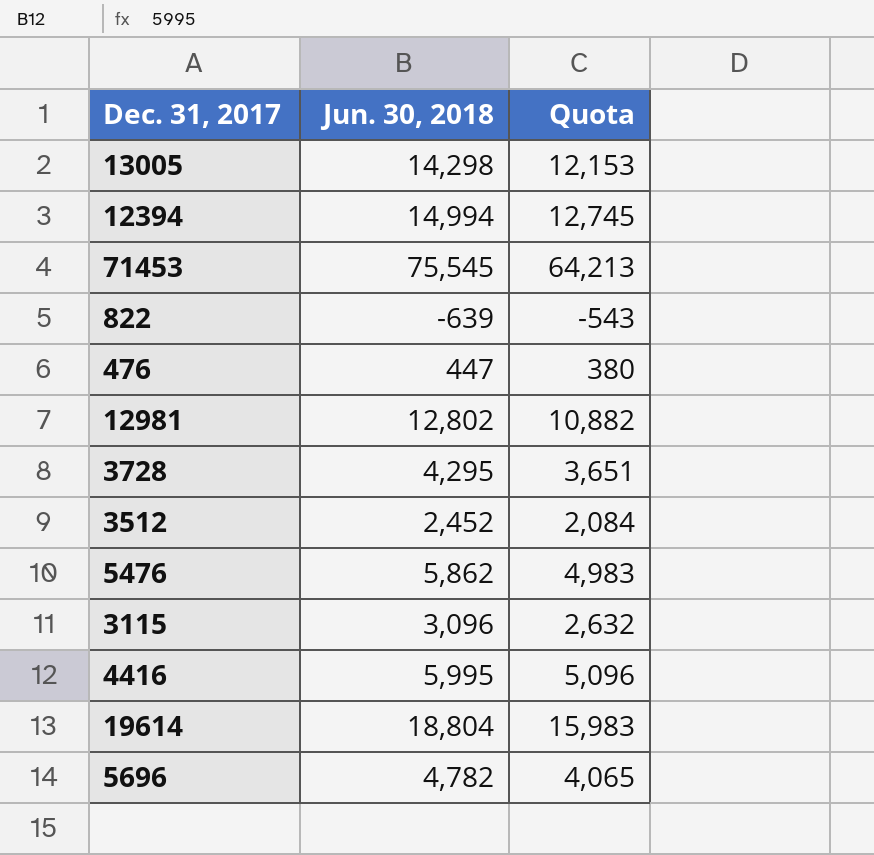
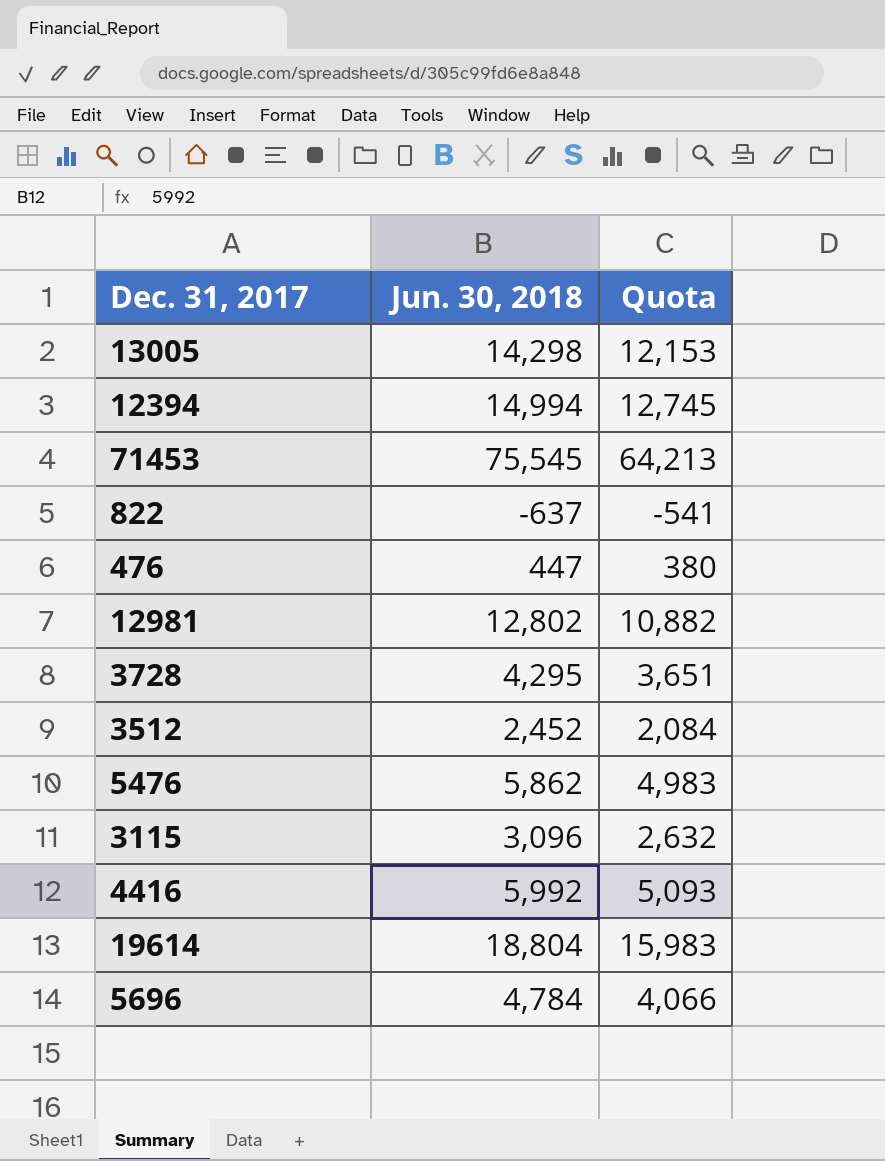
822 | Jun. 30, 2018: -639 -> -637
822 | Quota: -543 -> -541
4416 | Jun. 30, 2018: 5,995 -> 5,992
4416 | Quota: 5,096 -> 5,093
5696 | Jun. 30, 2018: 4,782 -> 4,784
5696 | Quota: 4,065 -> 4,066

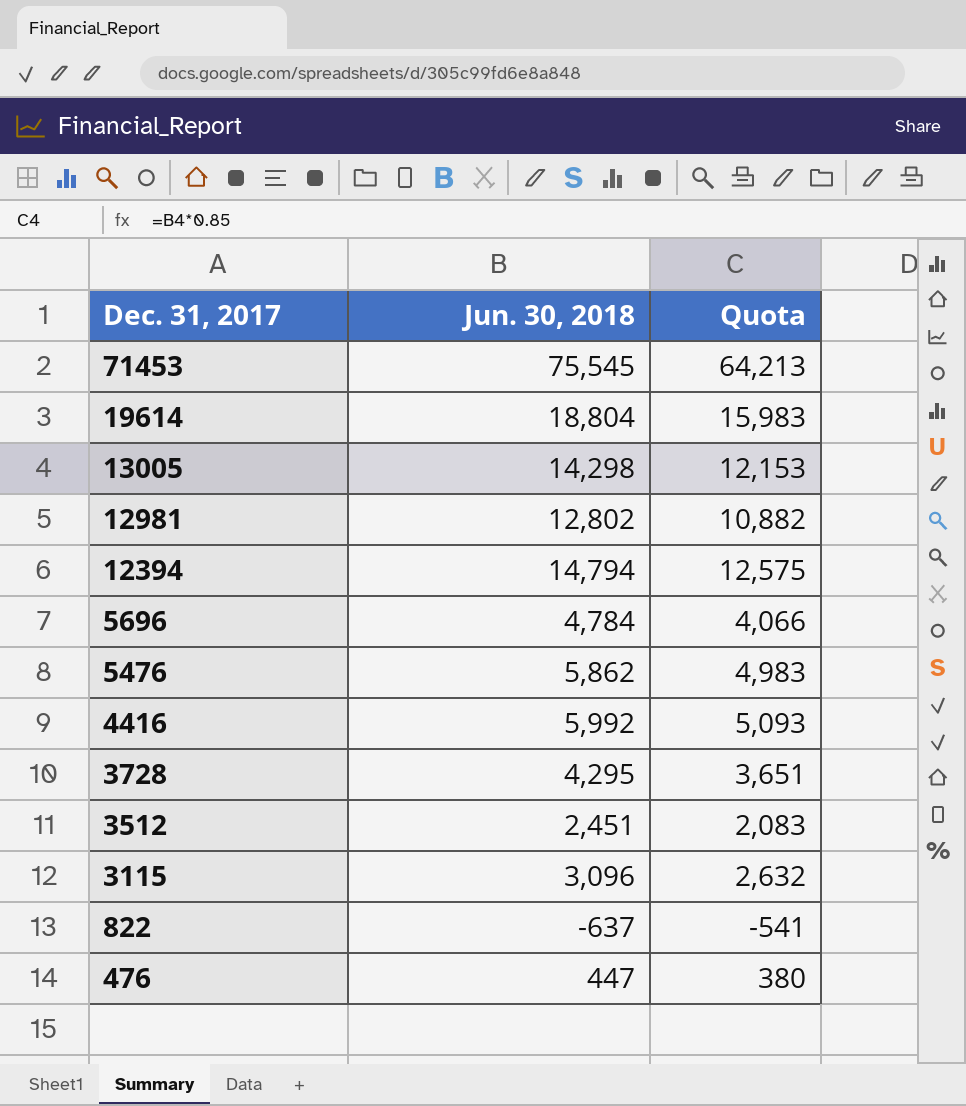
row order: none -> Dec. 31, 2017 descending
12394 | Jun. 30, 2018: 14,994 -> 14,794
12394 | Quota: 12,745 -> 12,575
3512 | Jun. 30, 2018: 2,452 -> 2,451
3512 | Quota: 2,084 -> 2,083

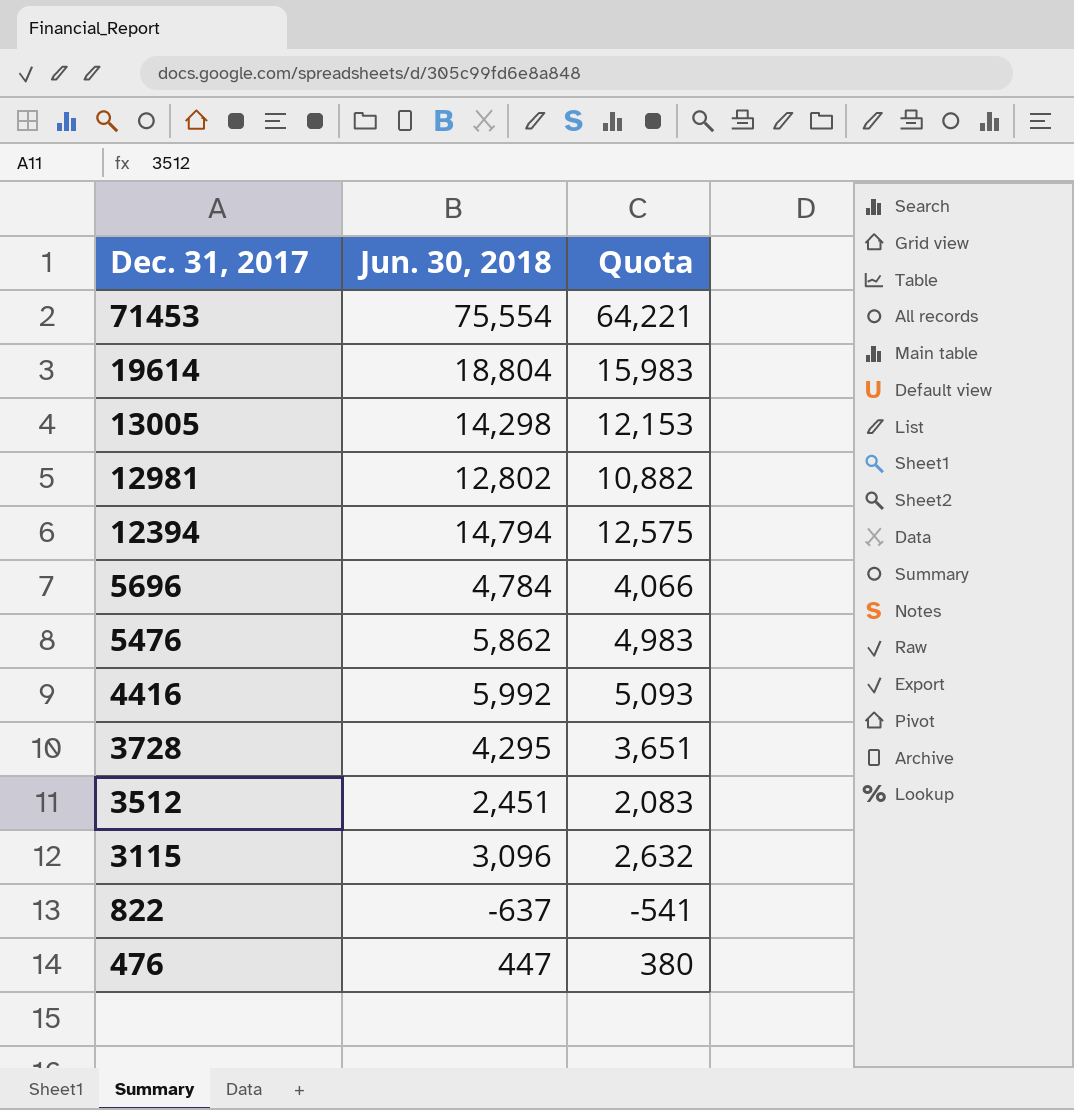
71453 | Jun. 30, 2018: 75,545 -> 75,554
71453 | Quota: 64,213 -> 64,221

